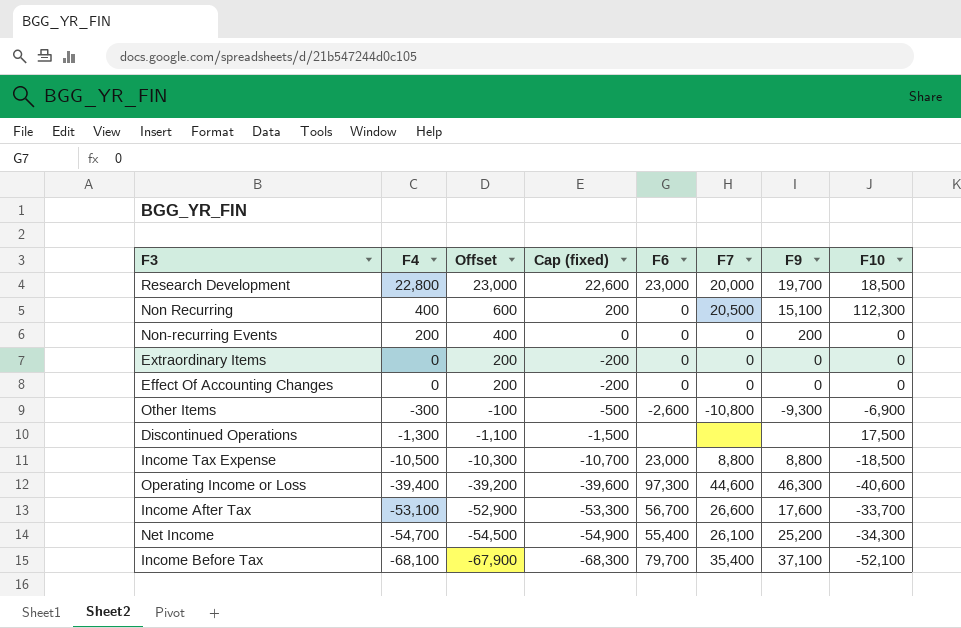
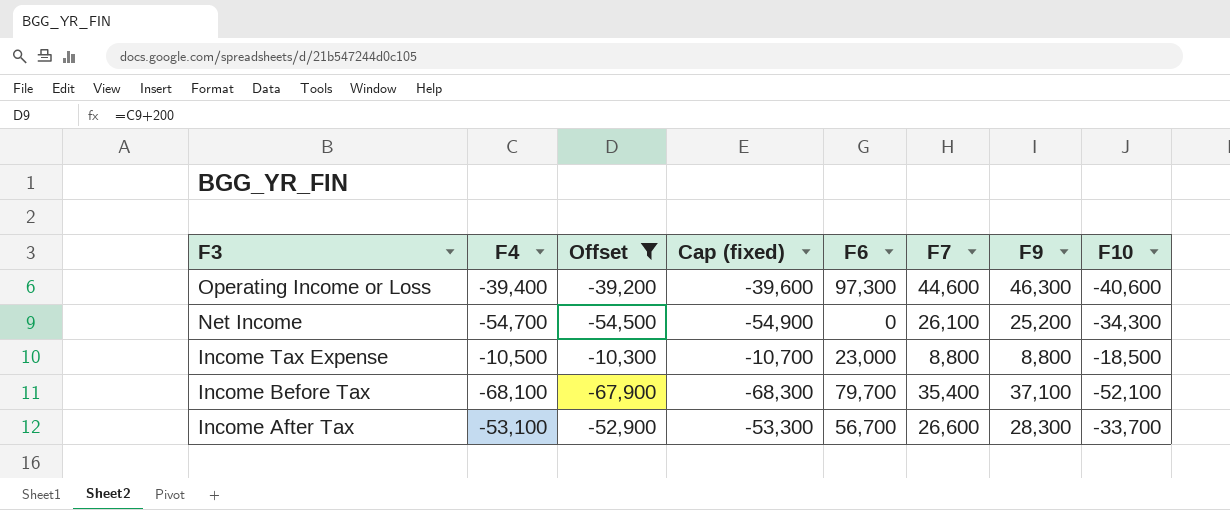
filter: none -> Offset <= -10,300
row order: F4 descending -> F3 descending
Net Income | F6: 55,400 -> 0
Income After Tax | F9: 17,600 -> 28,300

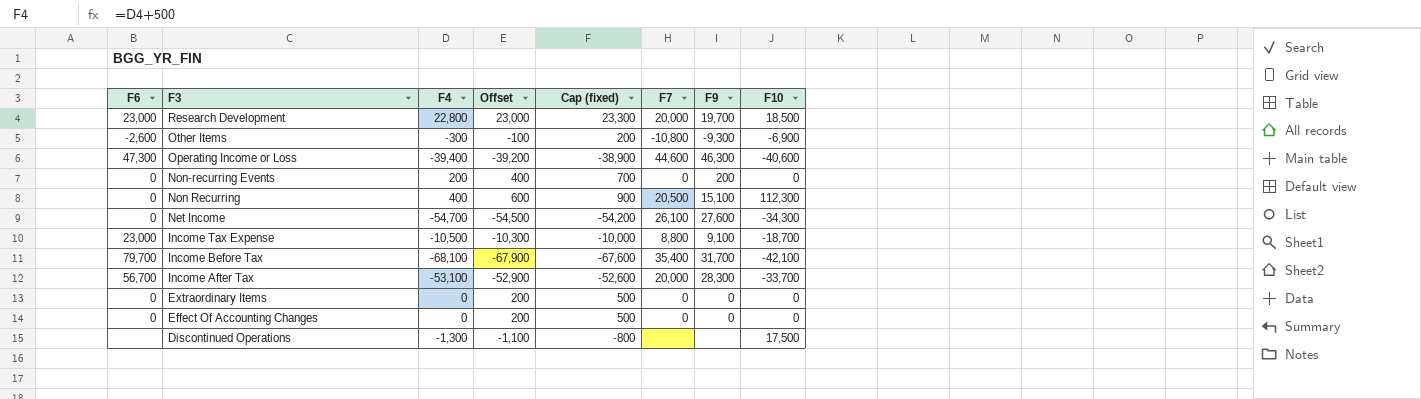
filter: Offset <= -10,300 -> none
column F6 | position: 5 -> 1
column Cap (fixed) | formula: [F4] - 200 -> [F4] + 500
Operating Income or Loss | F6: 97,300 -> 47,300
Net Income | F9: 25,200 -> 27,600
Income Tax Expense | F9: 8,800 -> 9,100
Income Tax Expense | F10: -18,500 -> -18,700
Income Before Tax | F9: 37,100 -> 31,700
Income Before Tax | F10: -52,100 -> -42,100
Income After Tax | F7: 26,600 -> 20,000

